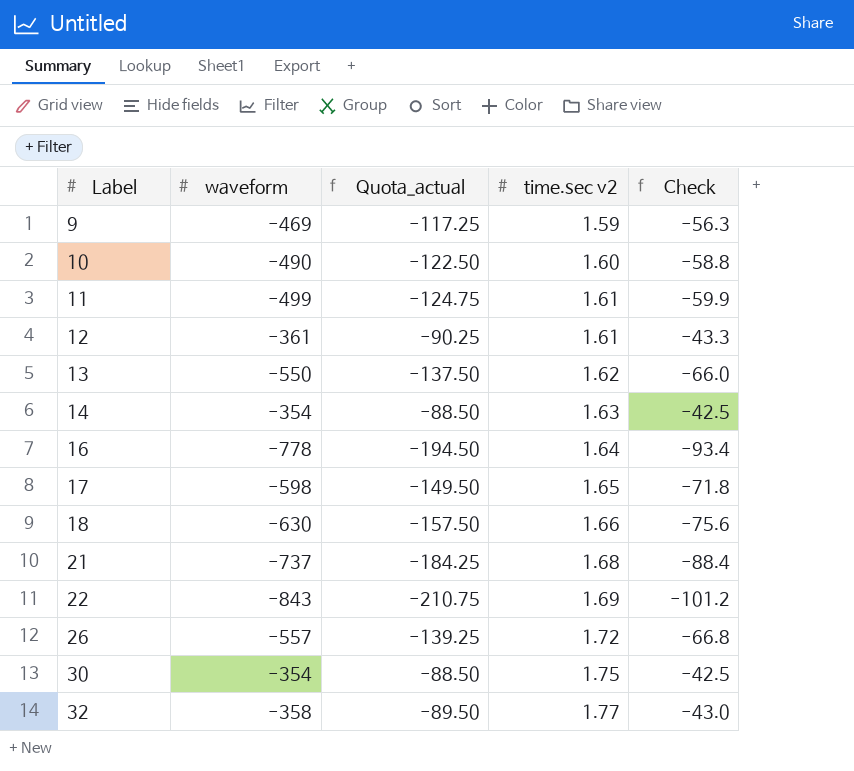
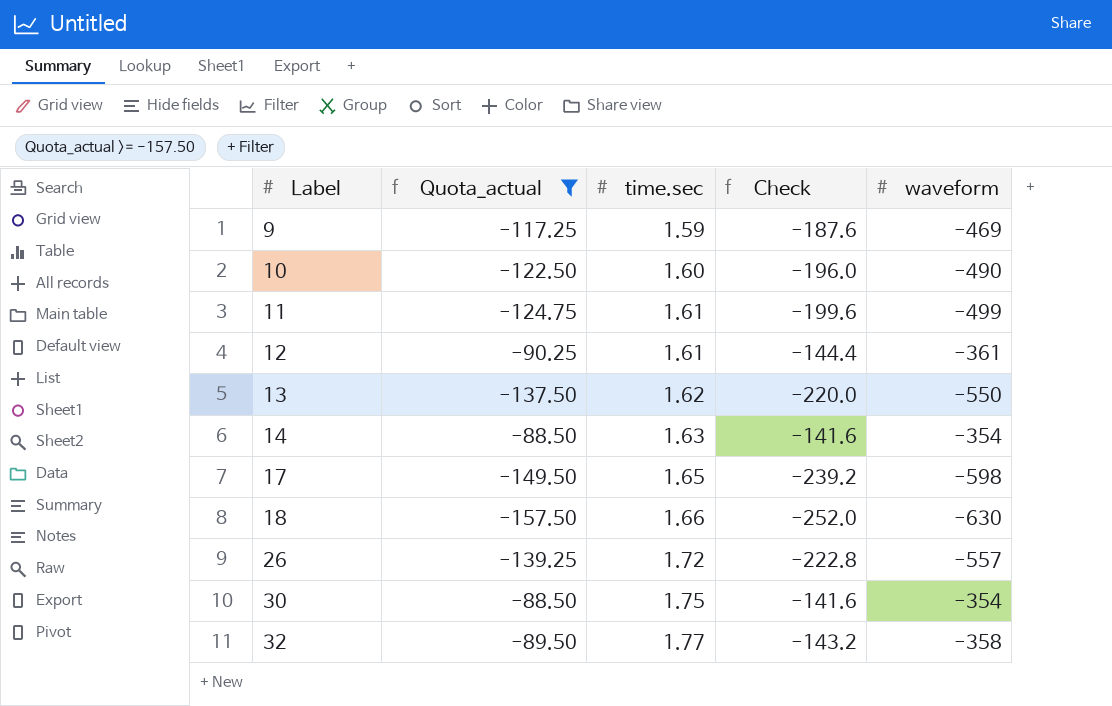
filter: none -> Quota_actual >= -157.50
column name: time.sec v2 -> time.sec
column Check | formula: [waveform] * 0.12 -> [waveform] * 0.4
column waveform | position: 2 -> 5

